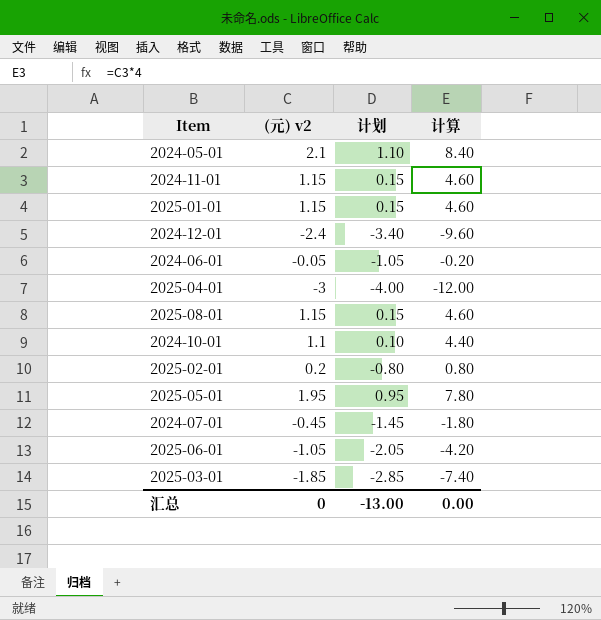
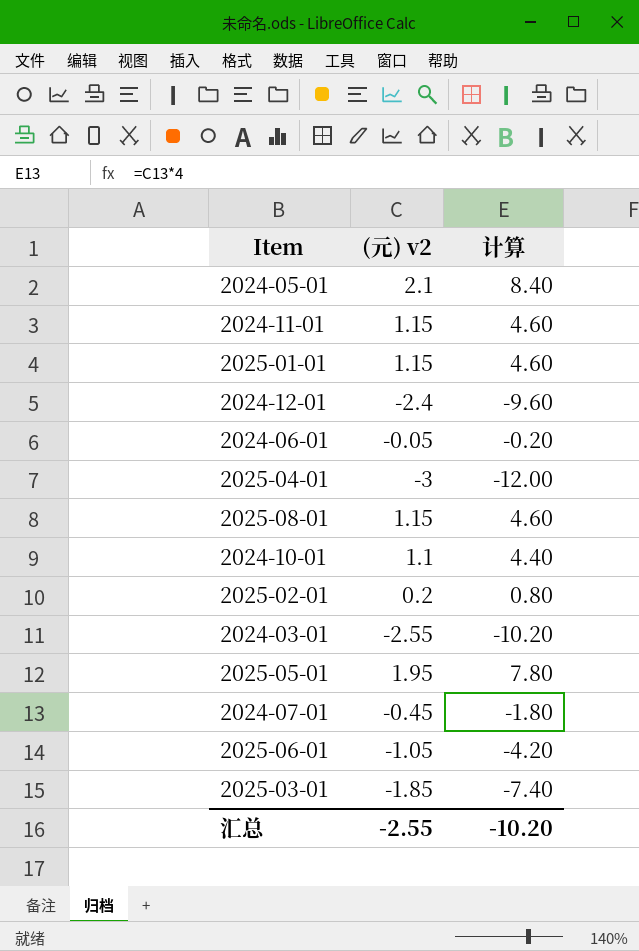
column 计划 | formula: [(元) v2] - 1 -> none
row 2024-03-01: none -> -2.55 | -10.20
汇总 | (元) v2: 0 -> -2.55
汇总 | 计算: 0.00 -> -10.20

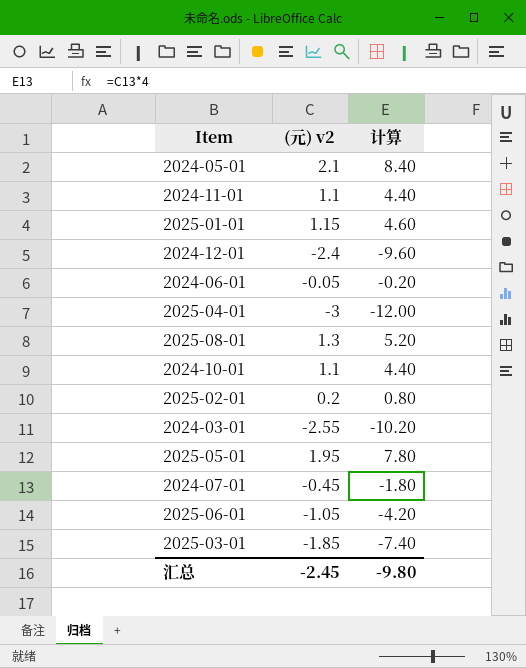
2024-11-01 | (元) v2: 1.15 -> 1.1
2024-11-01 | 计算: 4.60 -> 4.40
2025-08-01 | (元) v2: 1.15 -> 1.3
2025-08-01 | 计算: 4.60 -> 5.20
汇总 | (元) v2: -2.55 -> -2.45
汇总 | 计算: -10.20 -> -9.80

